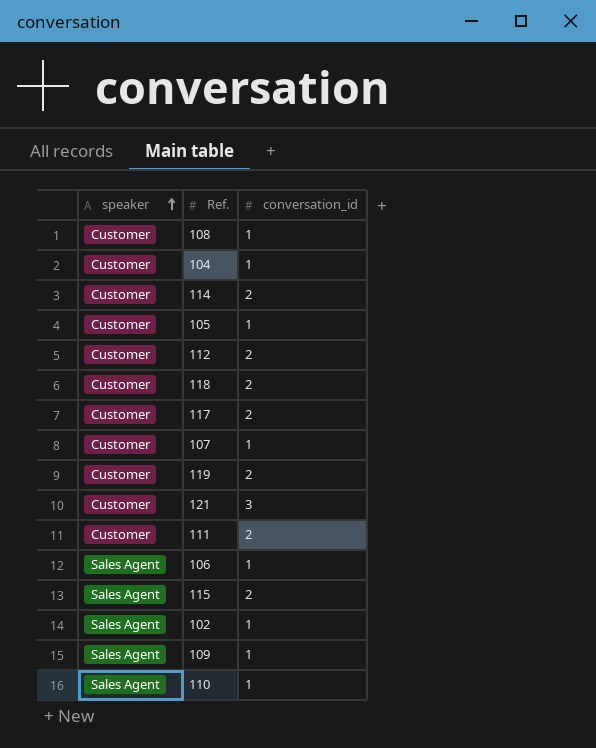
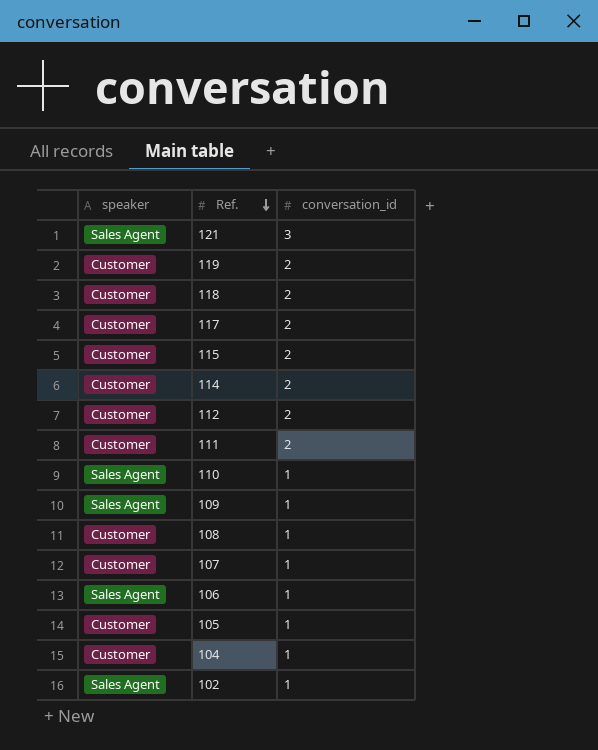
row order: speaker ascending -> Ref. descending
121 | speaker: Customer -> Sales Agent
115 | speaker: Sales Agent -> Customer

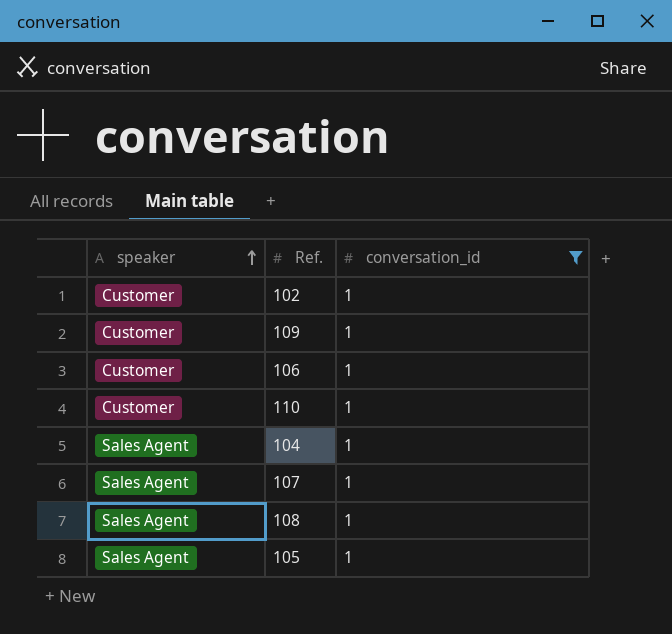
filter: none -> conversation_id = 1
row order: Ref. descending -> speaker ascending
102 | speaker: Sales Agent -> Customer
109 | speaker: Sales Agent -> Customer
106 | speaker: Sales Agent -> Customer
110 | speaker: Sales Agent -> Customer
104 | speaker: Customer -> Sales Agent
107 | speaker: Customer -> Sales Agent
108 | speaker: Customer -> Sales Agent
105 | speaker: Customer -> Sales Agent

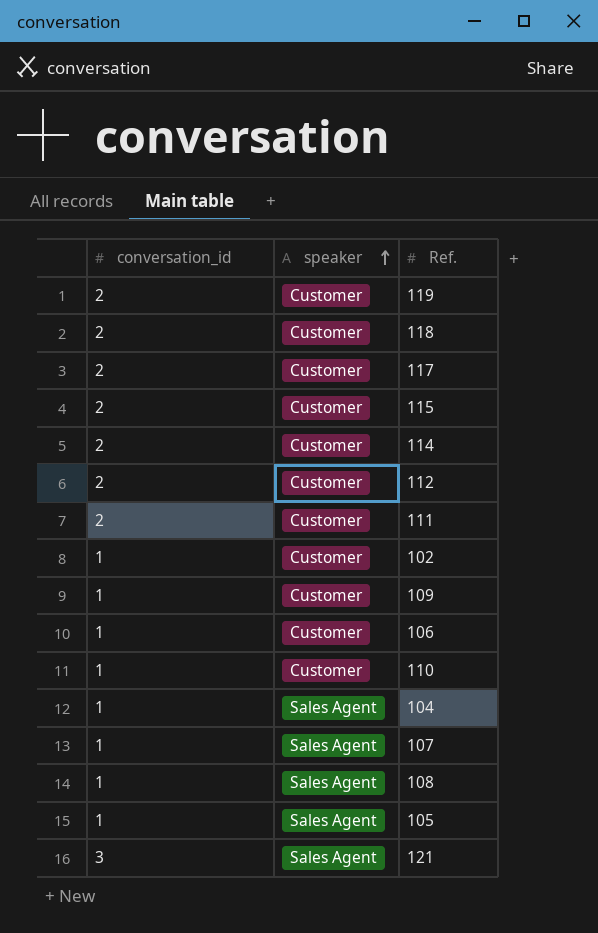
filter: conversation_id = 1 -> none
column conversation_id | position: 3 -> 1

